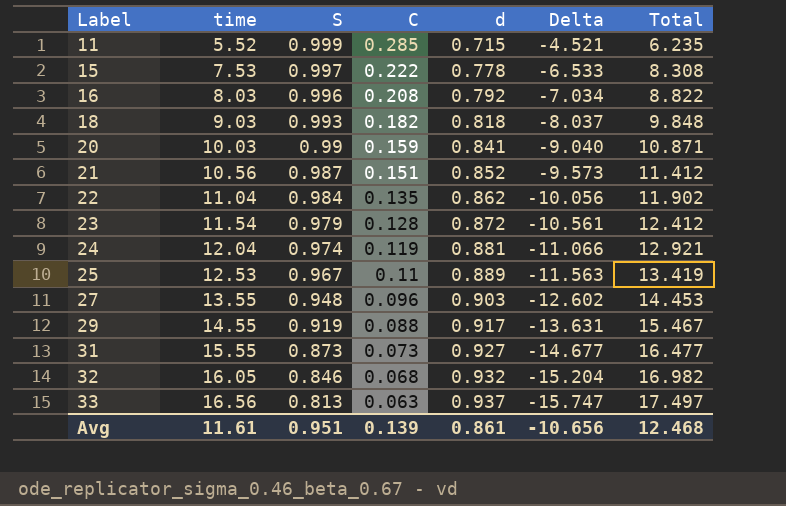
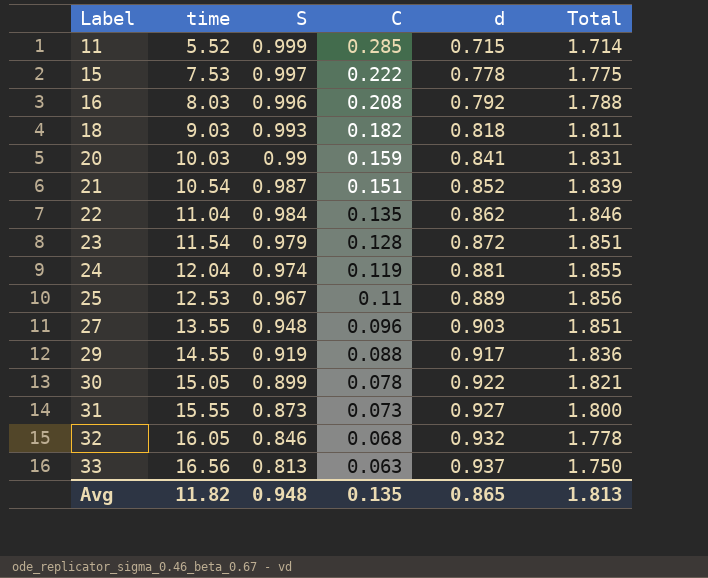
column Delta | formula: [S] - [time] -> none
column Total | formula: [time] + [d] -> [S] + [d]
21 | time: 10.56 -> 10.54
row 30: none -> 15.05 | 0.899 | 0.078 | 0.922 | 1.821
Avg | time: 11.61 -> 11.82
Avg | S: 0.951 -> 0.948
Avg | C: 0.139 -> 0.135
Avg | d: 0.861 -> 0.865
Avg | Total: 12.468 -> 1.813

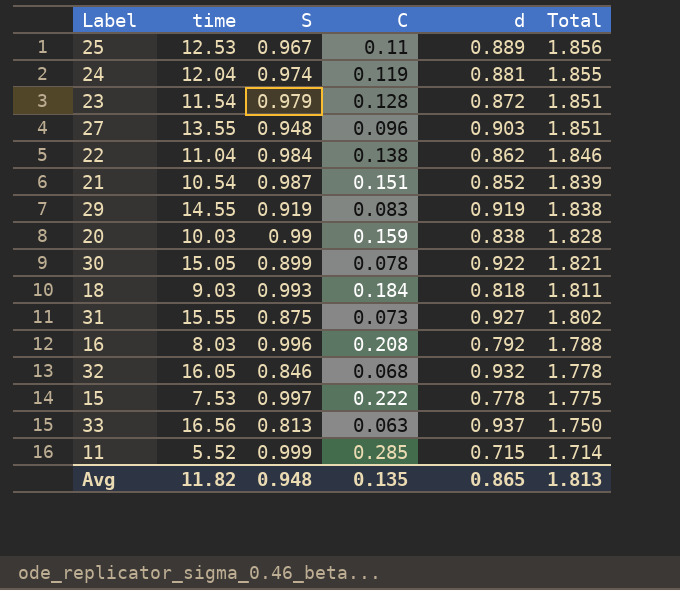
row order: Label ascending -> Total descending
22 | C: 0.135 -> 0.138
29 | C: 0.088 -> 0.083
29 | d: 0.917 -> 0.919
29 | Total: 1.836 -> 1.838
20 | d: 0.841 -> 0.838
20 | Total: 1.831 -> 1.828
18 | C: 0.182 -> 0.184
31 | S: 0.873 -> 0.875
31 | Total: 1.800 -> 1.802

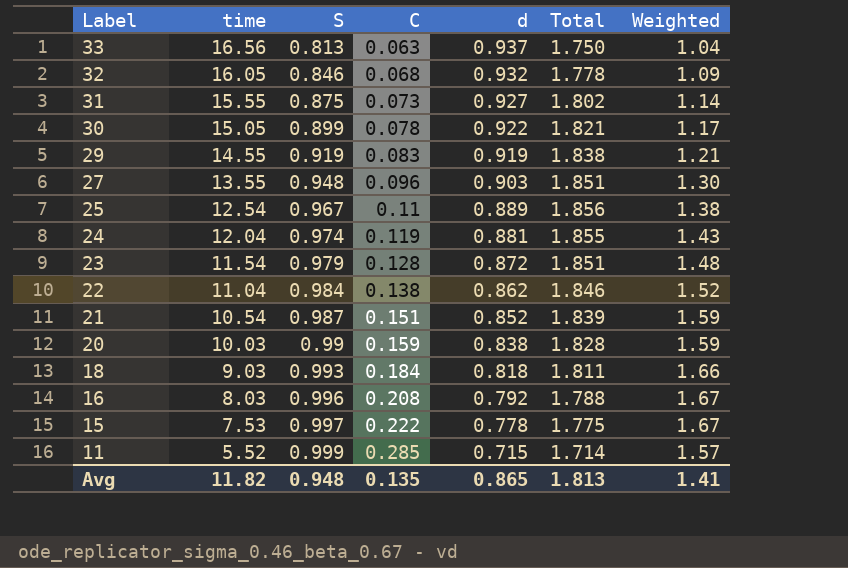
row order: Total descending -> Label descending
column Weighted | formula: none -> [time] * [C]
25 | time: 12.53 -> 12.54

